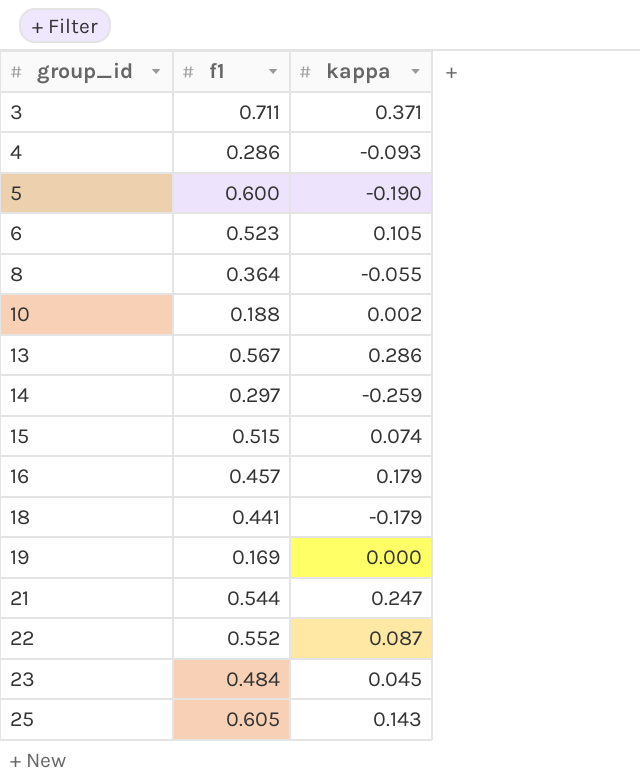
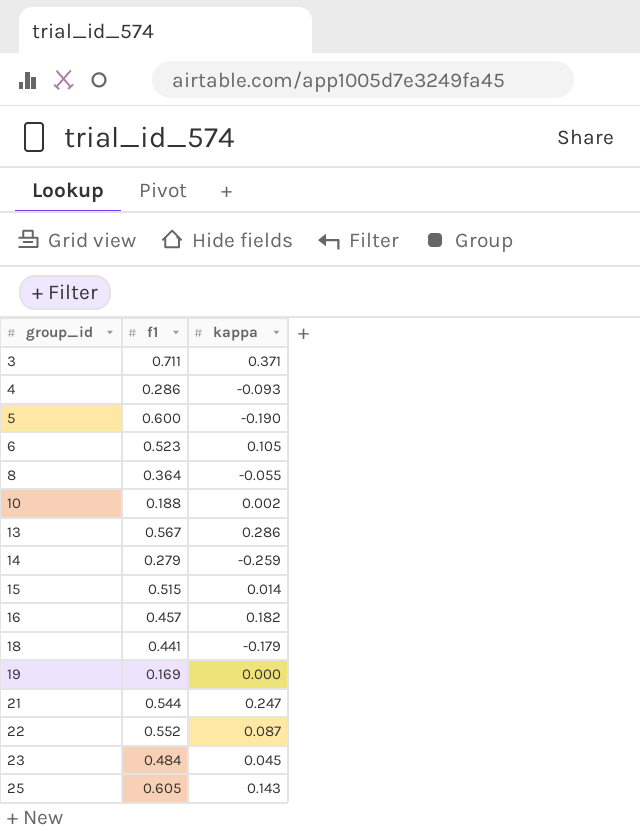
14 | f1: 0.297 -> 0.279
15 | kappa: 0.074 -> 0.014
16 | kappa: 0.179 -> 0.182

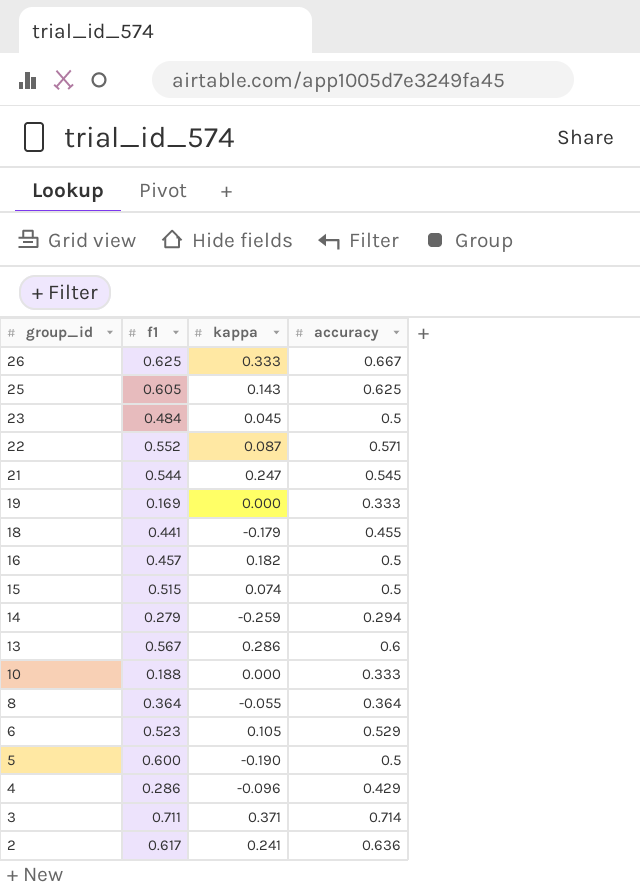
row order: group_id ascending -> group_id descending
column accuracy | position: none -> 4
row 26: none -> 0.625 | 0.333 | 0.667
15 | kappa: 0.014 -> 0.074
10 | kappa: 0.002 -> 0.000
4 | kappa: -0.093 -> -0.096
row 2: none -> 0.617 | 0.241 | 0.636

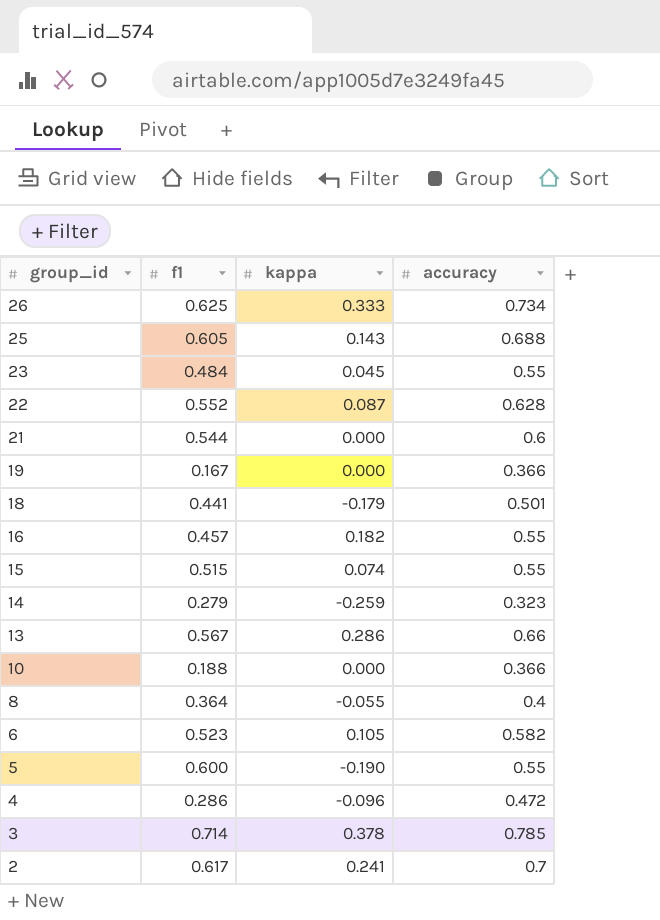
26 | accuracy: 0.667 -> 0.734
25 | accuracy: 0.625 -> 0.688
23 | accuracy: 0.5 -> 0.55
22 | accuracy: 0.571 -> 0.628
21 | kappa: 0.247 -> 0.000
21 | accuracy: 0.545 -> 0.6
19 | f1: 0.169 -> 0.167
19 | accuracy: 0.333 -> 0.366
18 | accuracy: 0.455 -> 0.501
16 | accuracy: 0.5 -> 0.55
15 | accuracy: 0.5 -> 0.55
14 | accuracy: 0.294 -> 0.323
13 | accuracy: 0.6 -> 0.66
10 | accuracy: 0.333 -> 0.366
8 | accuracy: 0.364 -> 0.4
6 | accuracy: 0.529 -> 0.582
5 | accuracy: 0.5 -> 0.55
4 | accuracy: 0.429 -> 0.472
3 | f1: 0.711 -> 0.714
3 | kappa: 0.371 -> 0.378
3 | accuracy: 0.714 -> 0.785
2 | accuracy: 0.636 -> 0.7

